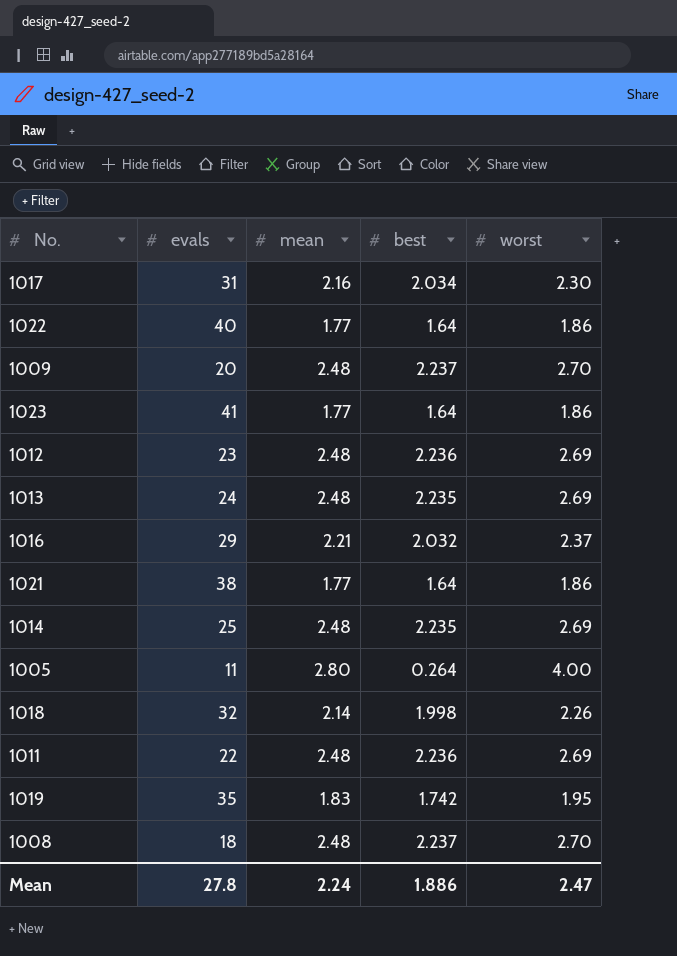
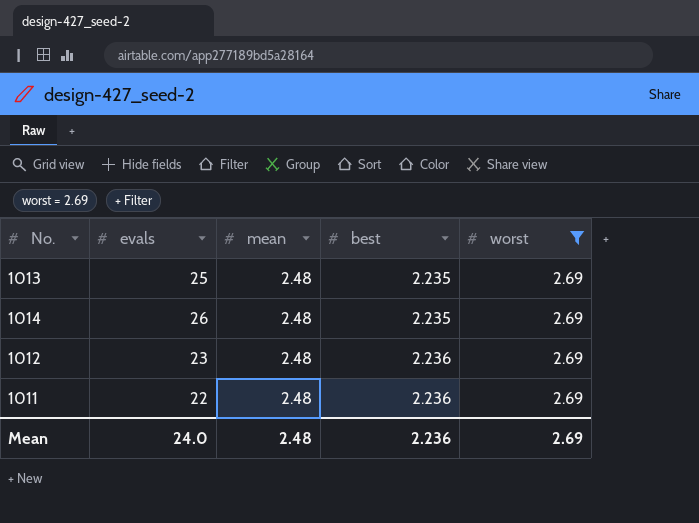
filter: none -> worst = 2.69
row order: none -> best ascending
1013 | evals: 24 -> 25
1014 | evals: 25 -> 26
Mean | evals: 27.8 -> 24.0
Mean | mean: 2.24 -> 2.48
Mean | best: 1.886 -> 2.236
Mean | worst: 2.47 -> 2.69

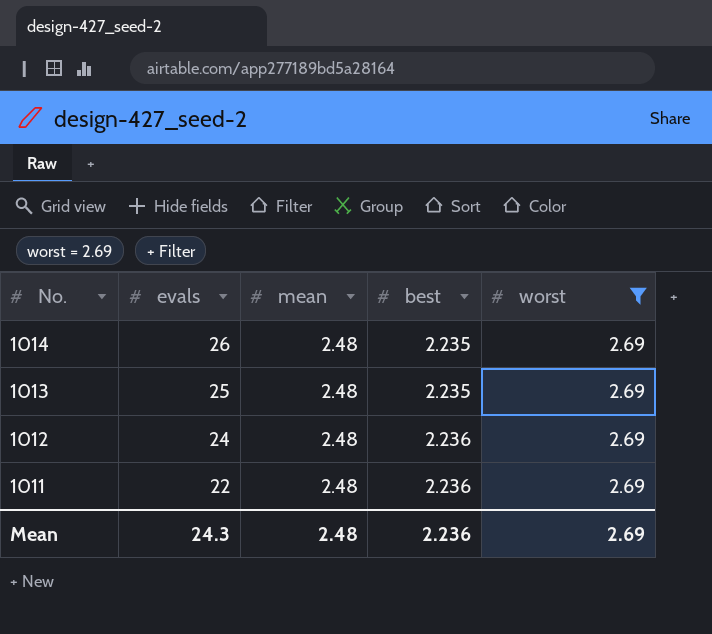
row order: best ascending -> No. descending
1012 | evals: 23 -> 24
Mean | evals: 24.0 -> 24.3

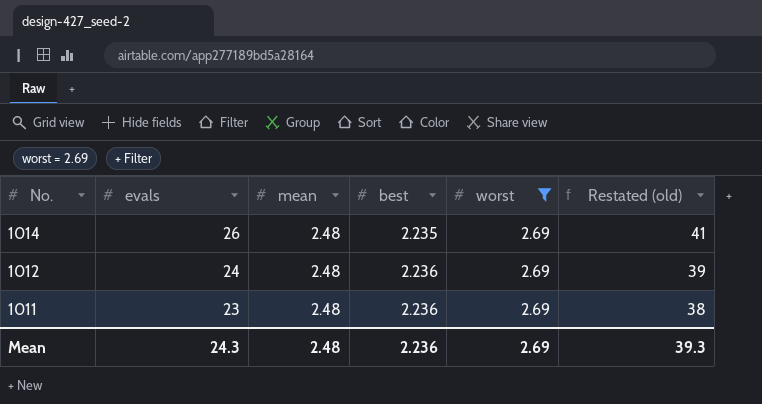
column Restated (old) | formula: none -> [evals] + 15
row 1013: 25 | 2.48 | 2.235 | 2.69 -> none
1011 | evals: 22 -> 23

